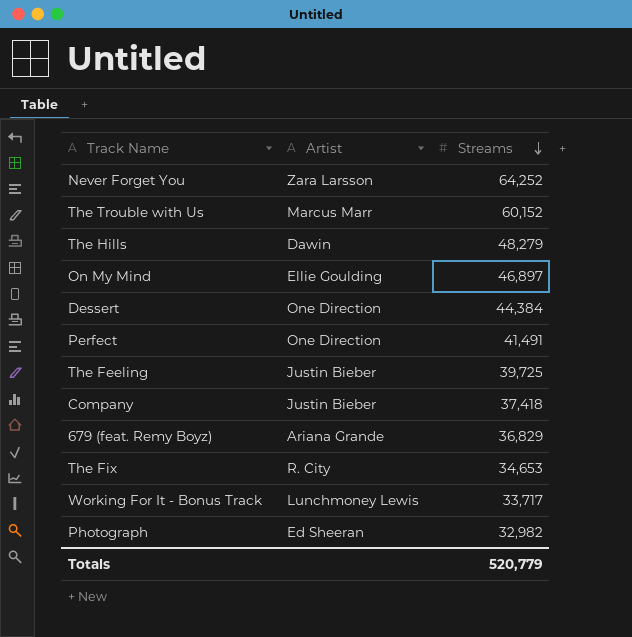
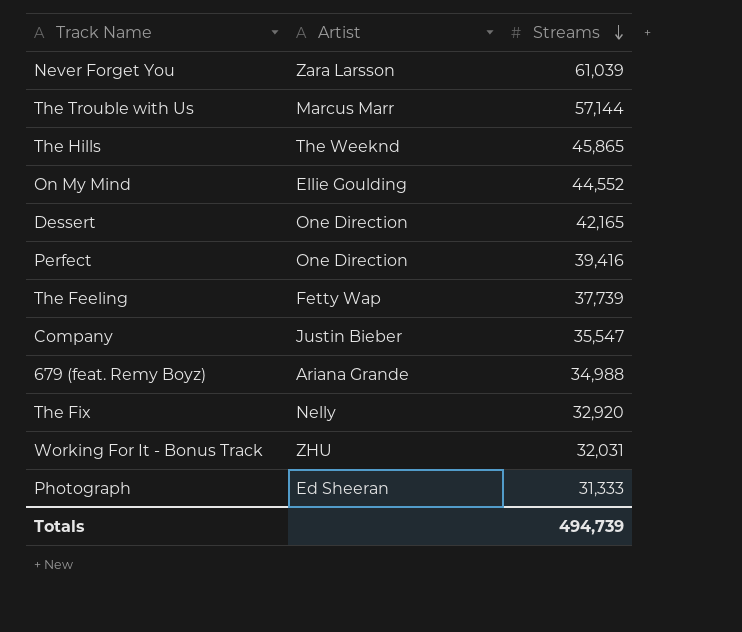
Never Forget You | Streams: 64,252 -> 61,039
The Trouble with Us | Streams: 60,152 -> 57,144
The Hills | Artist: Dawin -> The Weeknd
The Hills | Streams: 48,279 -> 45,865
On My Mind | Streams: 46,897 -> 44,552
Dessert | Streams: 44,384 -> 42,165
Perfect | Streams: 41,491 -> 39,416
The Feeling | Artist: Justin Bieber -> Fetty Wap
The Feeling | Streams: 39,725 -> 37,739
Company | Streams: 37,418 -> 35,547
679 (feat. Remy Boyz) | Streams: 36,829 -> 34,988
The Fix | Artist: R. City -> Nelly
The Fix | Streams: 34,653 -> 32,920
Working For It - Bonus Track | Artist: Lunchmoney Lewis -> ZHU
Working For It - Bonus Track | Streams: 33,717 -> 32,031
Photograph | Streams: 32,982 -> 31,333
Totals | Streams: 520,779 -> 494,739

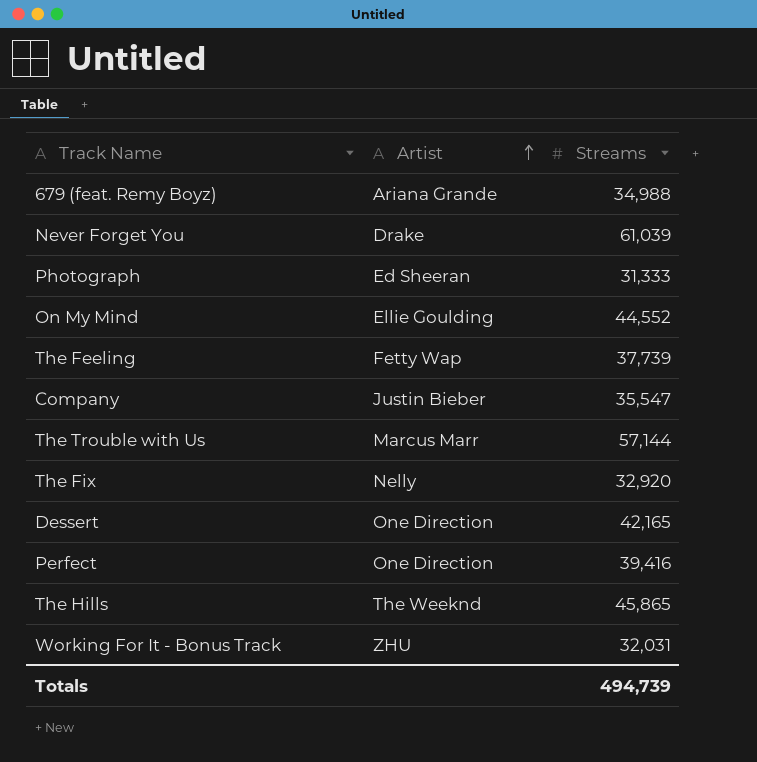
row order: Streams descending -> Artist ascending
Never Forget You | Artist: Zara Larsson -> Drake

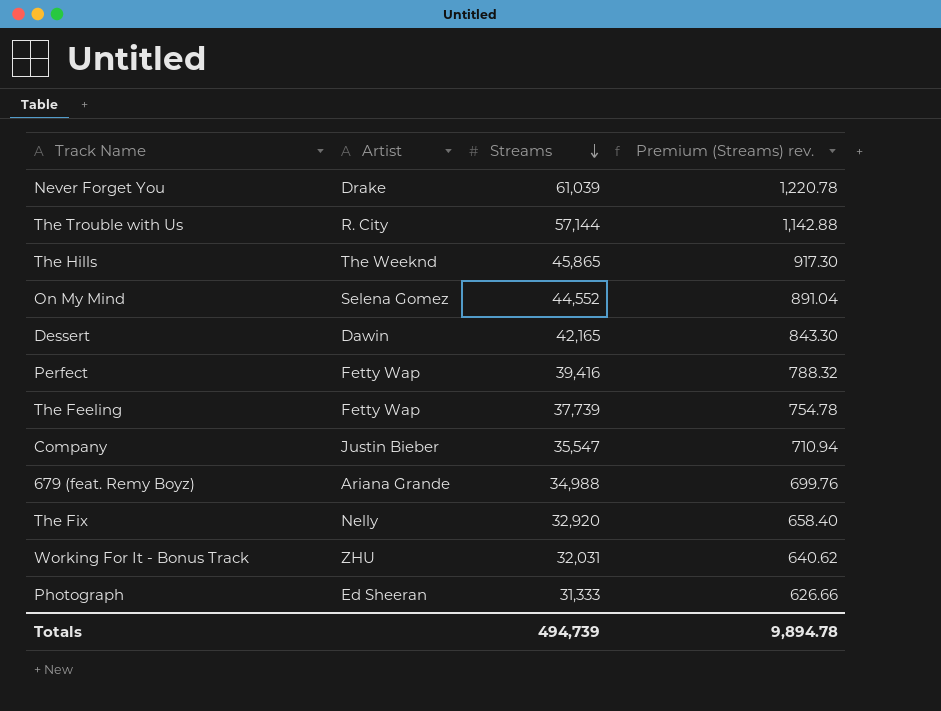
row order: Artist ascending -> Streams descending
column Premium (Streams) rev. | formula: none -> [Streams] * 0.02
The Trouble with Us | Artist: Marcus Marr -> R. City
On My Mind | Artist: Ellie Goulding -> Selena Gomez
Dessert | Artist: One Direction -> Dawin
Perfect | Artist: One Direction -> Fetty Wap

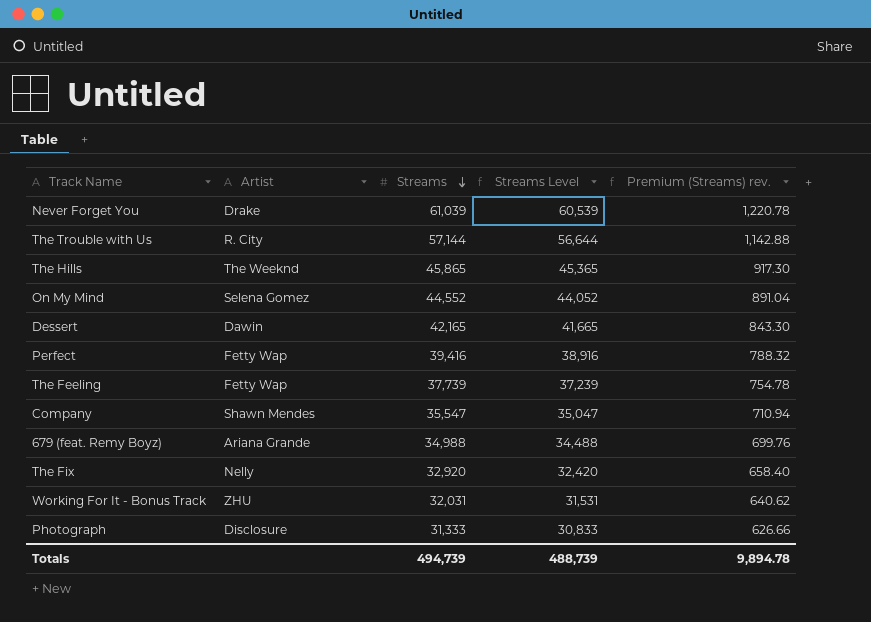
column Streams Level | formula: none -> [Streams] - 500
Company | Artist: Justin Bieber -> Shawn Mendes
Photograph | Artist: Ed Sheeran -> Disclosure

